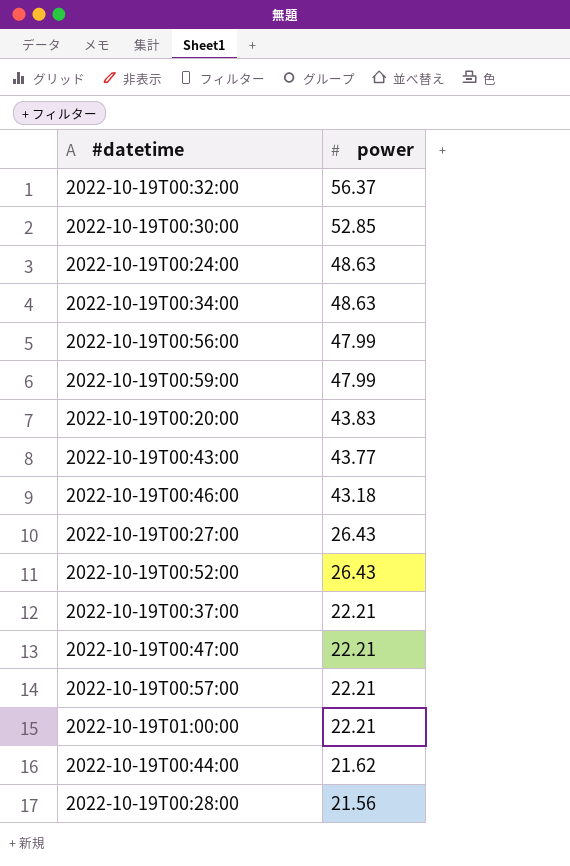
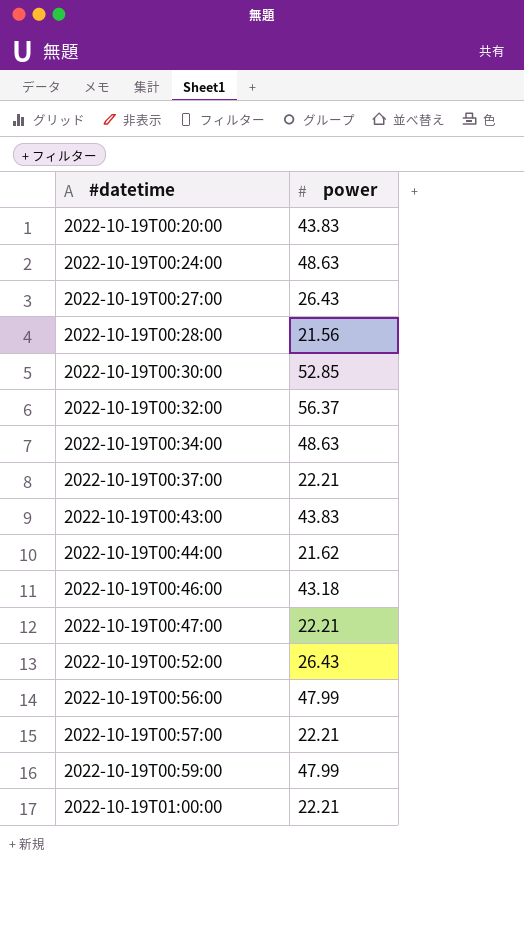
row order: power descending -> #datetime ascending
2022-10-19T00:43:00 | power: 43.77 -> 43.83

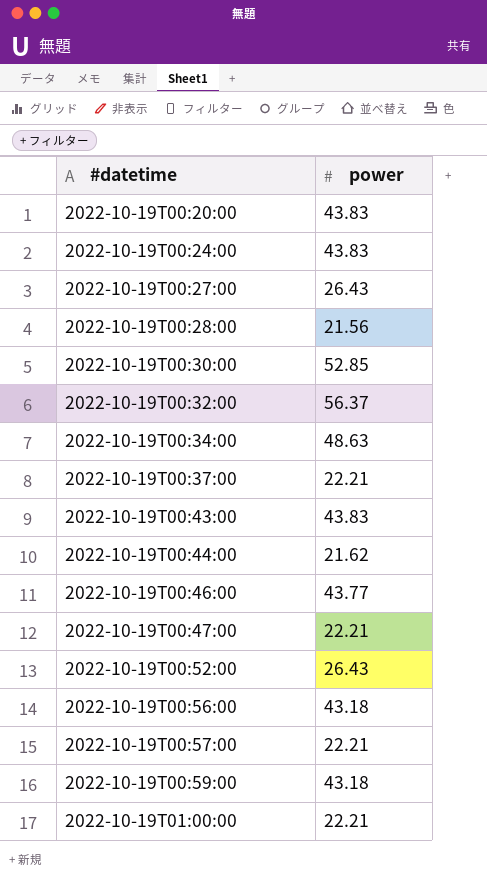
2022-10-19T00:24:00 | power: 48.63 -> 43.83
2022-10-19T00:46:00 | power: 43.18 -> 43.77
2022-10-19T00:56:00 | power: 47.99 -> 43.18
2022-10-19T00:59:00 | power: 47.99 -> 43.18

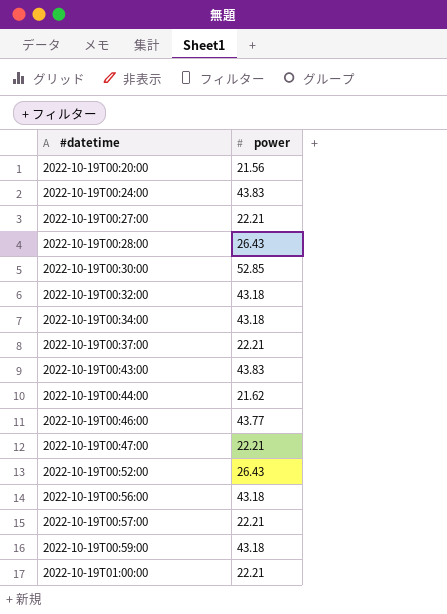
2022-10-19T00:20:00 | power: 43.83 -> 21.56
2022-10-19T00:27:00 | power: 26.43 -> 22.21
2022-10-19T00:28:00 | power: 21.56 -> 26.43
2022-10-19T00:32:00 | power: 56.37 -> 43.18
2022-10-19T00:34:00 | power: 48.63 -> 43.18

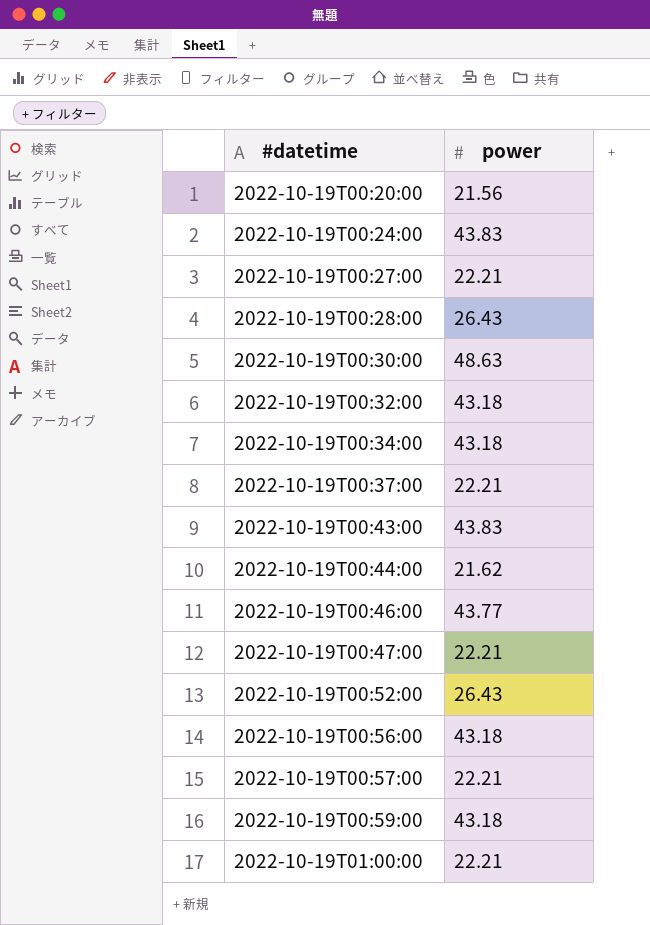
2022-10-19T00:30:00 | power: 52.85 -> 48.63

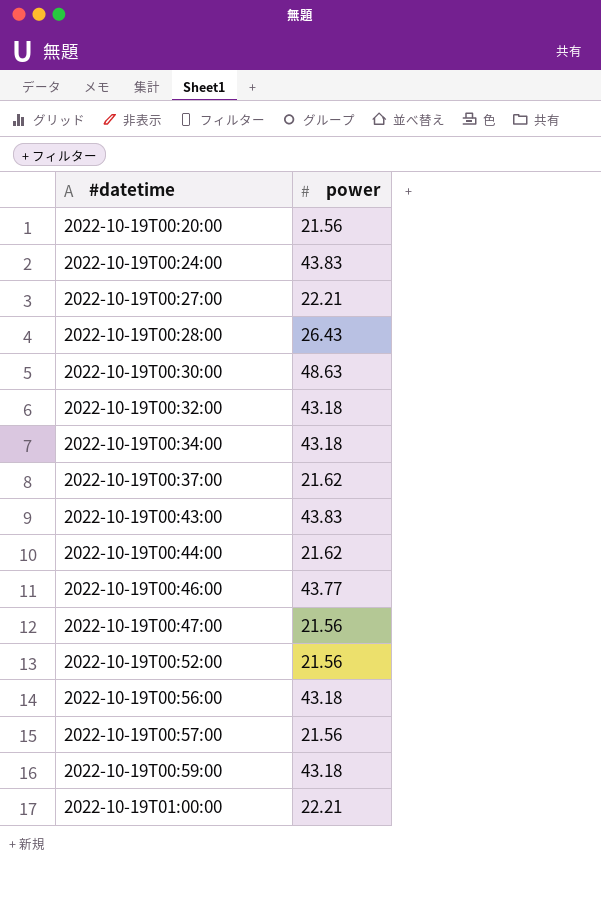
2022-10-19T00:37:00 | power: 22.21 -> 21.62
2022-10-19T00:47:00 | power: 22.21 -> 21.56
2022-10-19T00:52:00 | power: 26.43 -> 21.56
2022-10-19T00:57:00 | power: 22.21 -> 21.56

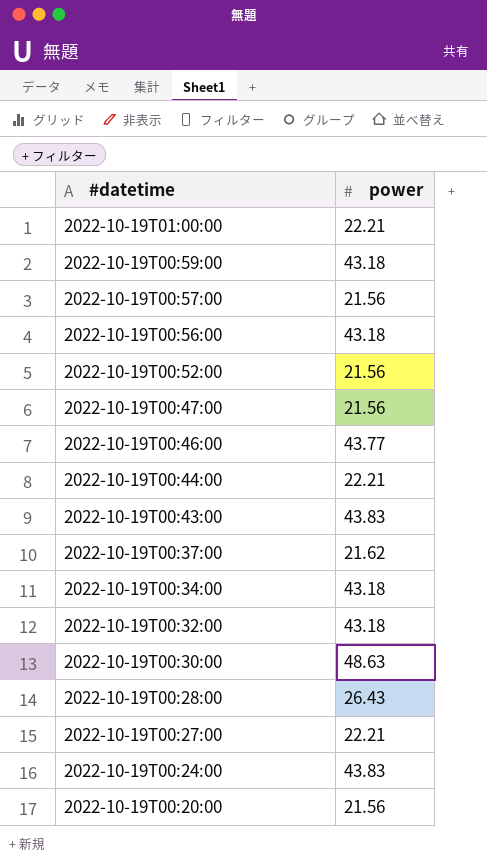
row order: #datetime ascending -> #datetime descending
2022-10-19T00:44:00 | power: 21.62 -> 22.21

